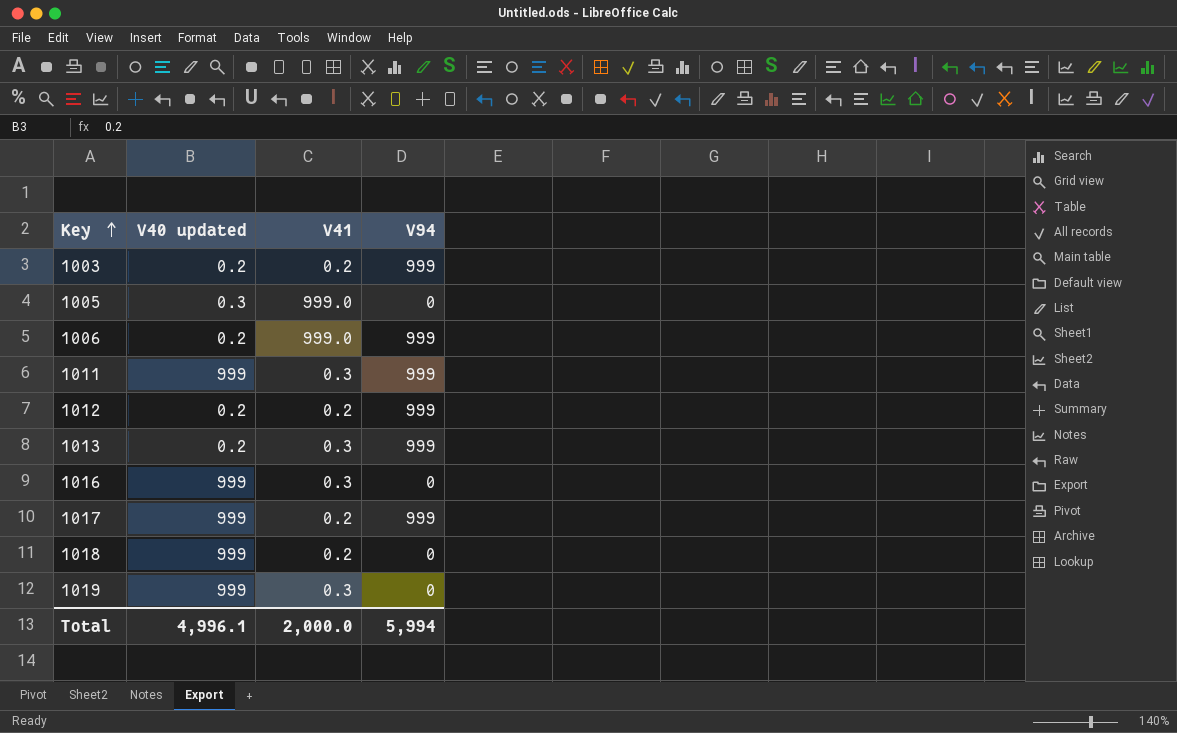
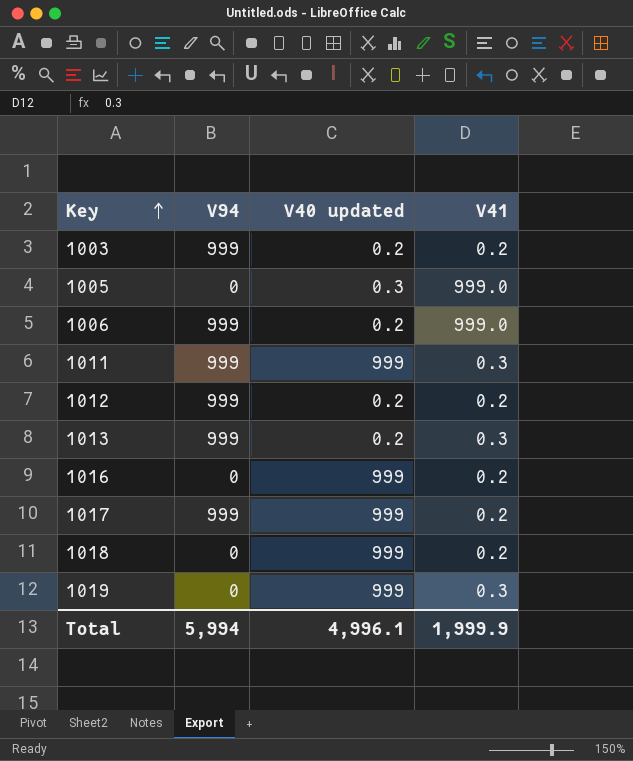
column V94 | position: 4 -> 2
1016 | V41: 0.3 -> 0.2
Total | V41: 2,000.0 -> 1,999.9

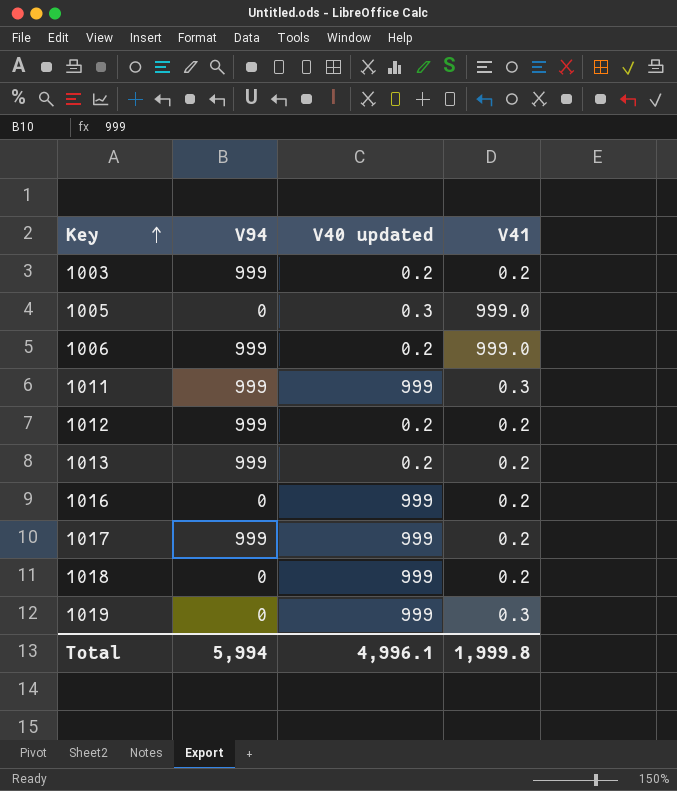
1013 | V41: 0.3 -> 0.2
Total | V41: 1,999.9 -> 1,999.8

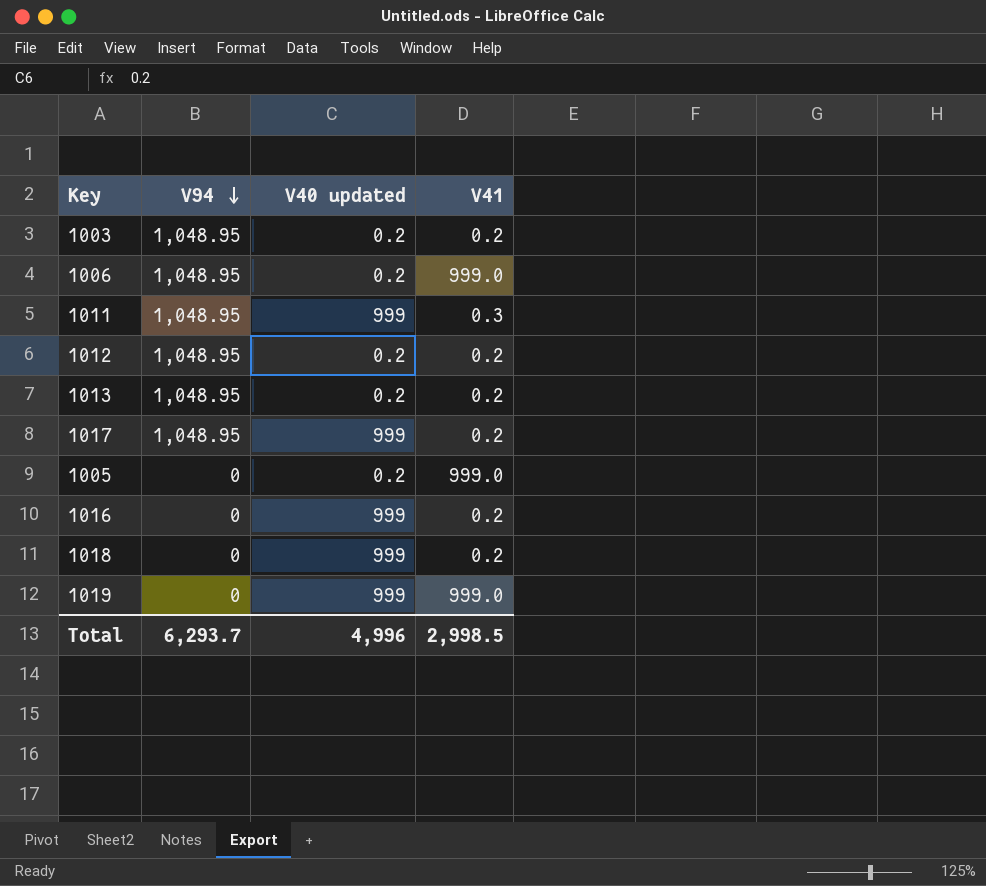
row order: Key ascending -> V94 descending
1003 | V94: 999 -> 1,048.95
1006 | V94: 999 -> 1,048.95
1011 | V94: 999 -> 1,048.95
1012 | V94: 999 -> 1,048.95
1013 | V94: 999 -> 1,048.95
1017 | V94: 999 -> 1,048.95
1005 | V40 updated: 0.3 -> 0.2
1019 | V41: 0.3 -> 999.0
Total | V94: 5,994 -> 6,293.7
Total | V40 updated: 4,996.1 -> 4,996
Total | V41: 1,999.8 -> 2,998.5

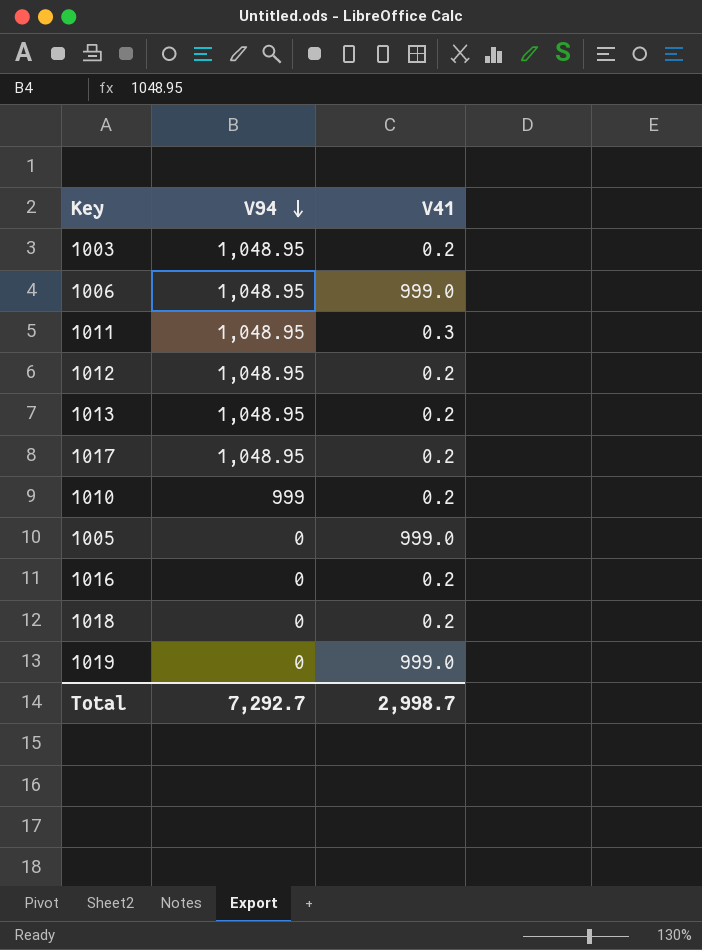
column V40 updated | position: 3 -> none
row 1010: none -> 999 | 0.2
Total | V94: 6,293.7 -> 7,292.7
Total | V41: 2,998.5 -> 2,998.7

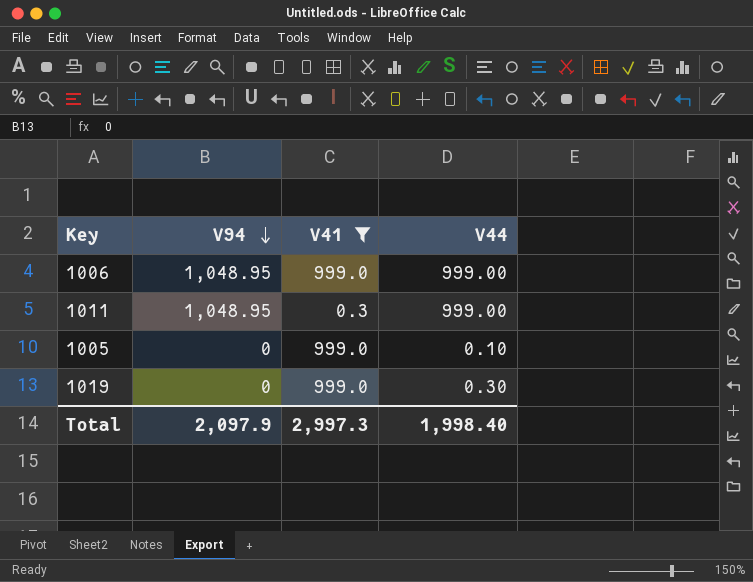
filter: none -> V41 != 0.2
column V44 | position: none -> 4
Total | V94: 7,292.7 -> 2,097.9
Total | V41: 2,998.7 -> 2,997.3

